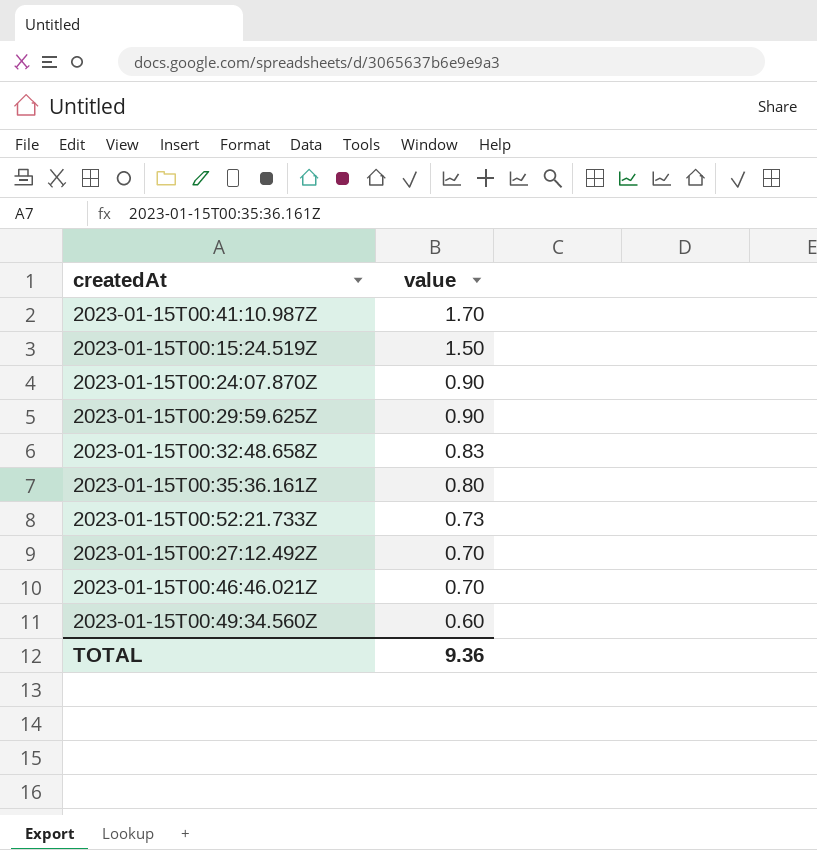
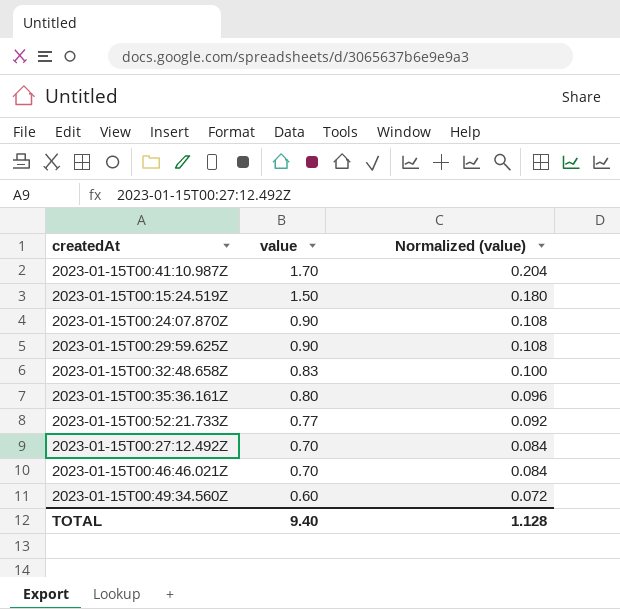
column Normalized (value) | formula: none -> [value] * 0.12
2023-01-15T00:52:21.733Z | value: 0.73 -> 0.77
TOTAL | value: 9.36 -> 9.40

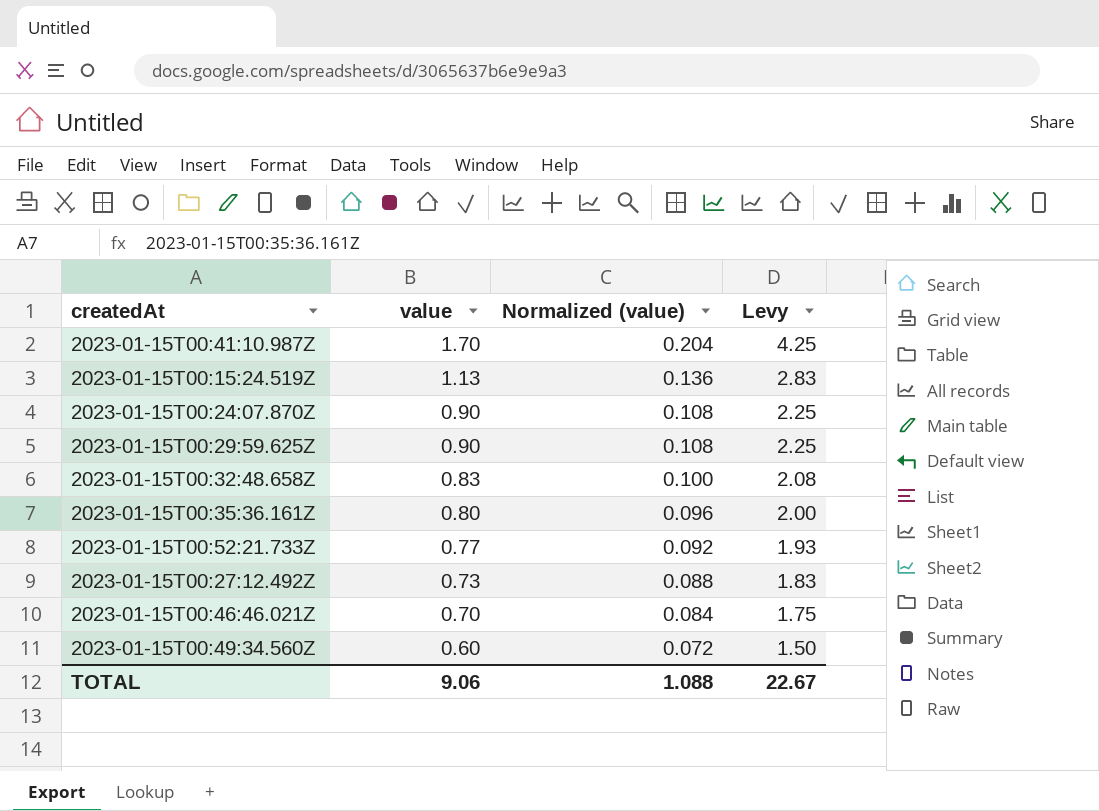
column Levy | formula: none -> [value] * 2.5
2023-01-15T00:15:24.519Z | value: 1.50 -> 1.13
2023-01-15T00:15:24.519Z | Normalized (value): 0.180 -> 0.136
2023-01-15T00:27:12.492Z | value: 0.70 -> 0.73
2023-01-15T00:27:12.492Z | Normalized (value): 0.084 -> 0.088
TOTAL | value: 9.40 -> 9.06
TOTAL | Normalized (value): 1.128 -> 1.088

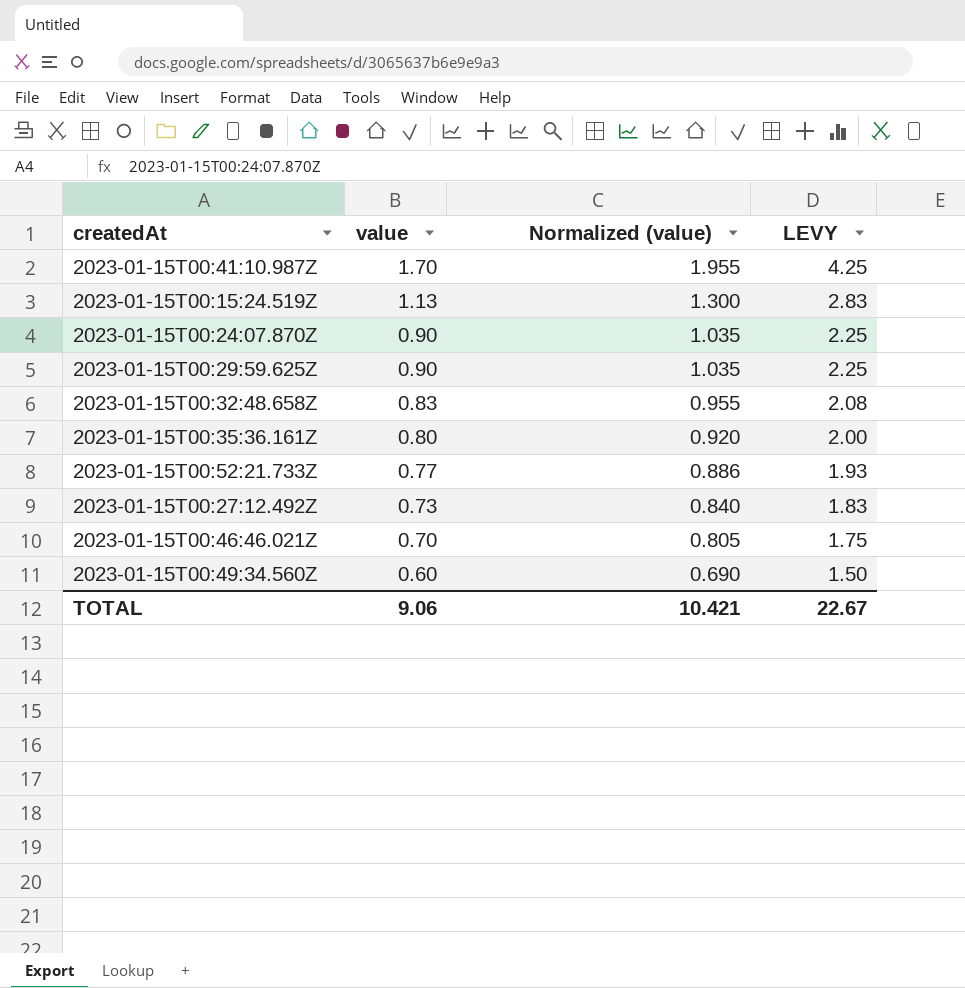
column Normalized (value) | formula: [value] * 0.12 -> [value] * 1.15
column name: Levy -> LEVY
TOTAL | Normalized (value): 1.088 -> 10.421

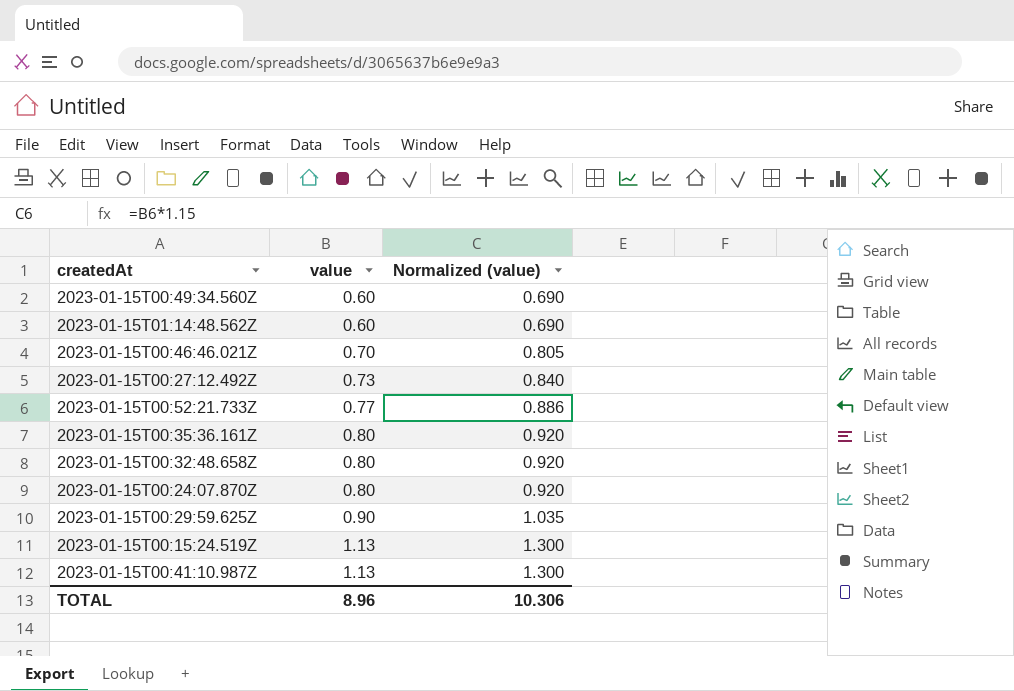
row order: value descending -> value ascending
column LEVY | formula: [value] * 2.5 -> none
row 2023-01-15T01:14:48.562Z: none -> 0.60 | 0.690
2023-01-15T00:32:48.658Z | value: 0.83 -> 0.80
2023-01-15T00:32:48.658Z | Normalized (value): 0.955 -> 0.920
2023-01-15T00:24:07.870Z | value: 0.90 -> 0.80
2023-01-15T00:24:07.870Z | Normalized (value): 1.035 -> 0.920
2023-01-15T00:41:10.987Z | value: 1.70 -> 1.13
2023-01-15T00:41:10.987Z | Normalized (value): 1.955 -> 1.300
TOTAL | value: 9.06 -> 8.96
TOTAL | Normalized (value): 10.421 -> 10.306

